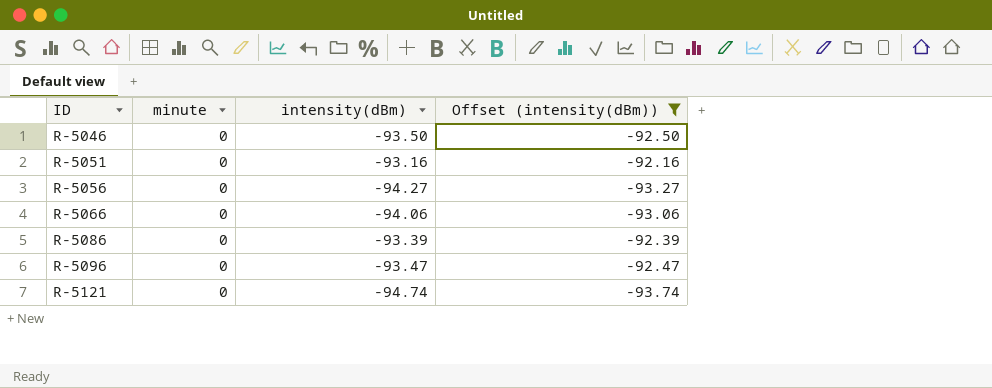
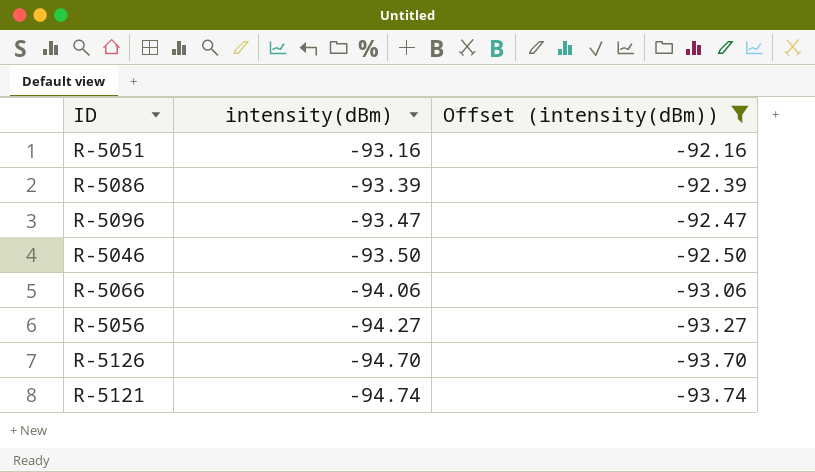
row order: ID ascending -> intensity(dBm) descending
column minute | position: 2 -> none
row R-5126: none -> -94.70 | -93.70

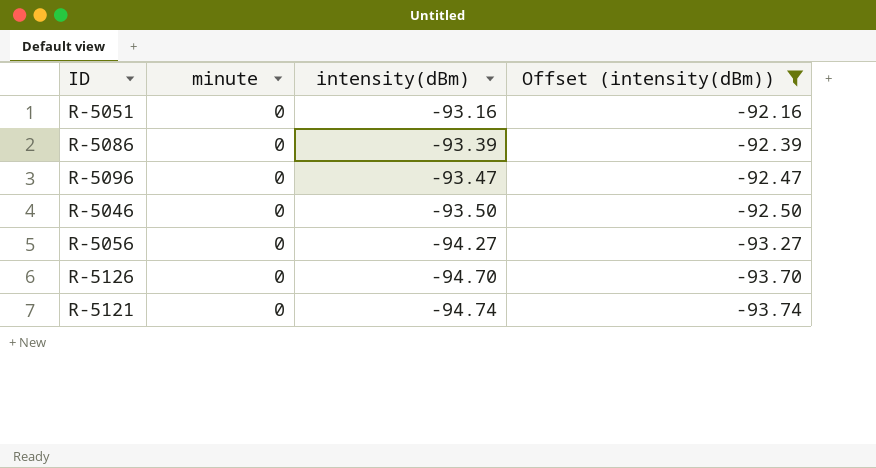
column minute | position: none -> 2
row R-5066: -94.06 | -93.06 -> none

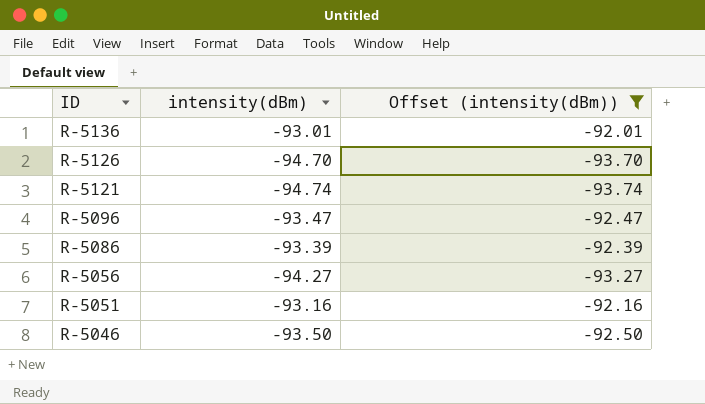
row order: intensity(dBm) descending -> ID descending
column minute | position: 2 -> none
row R-5136: none -> -93.01 | -92.01

